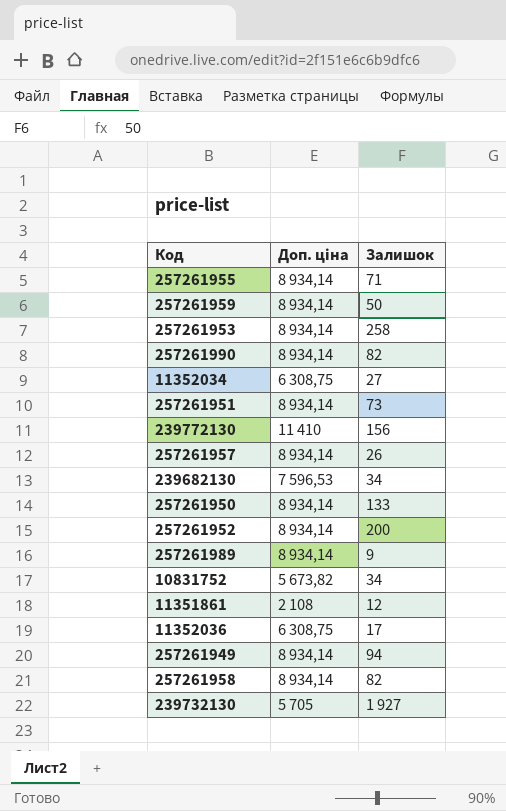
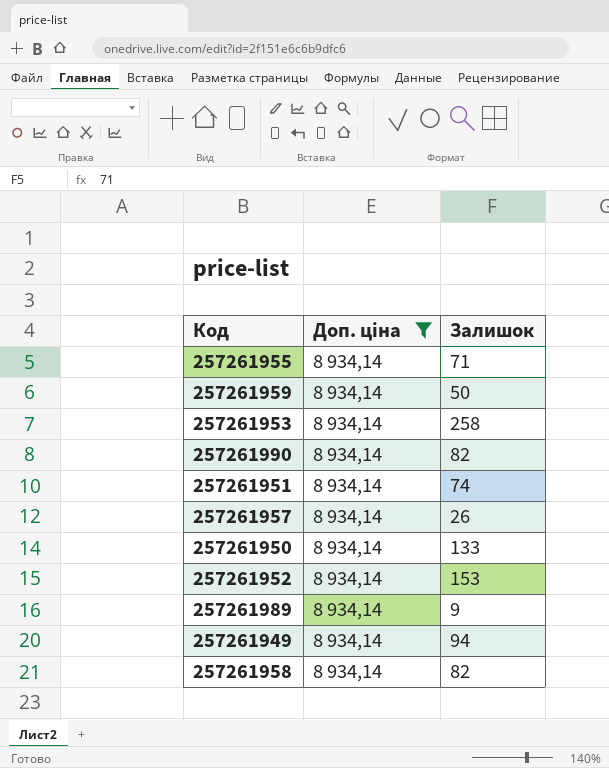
filter: none -> Доп. ціна = 8 934,14
257261951 | Залишок: 73 -> 74
257261952 | Залишок: 200 -> 153

